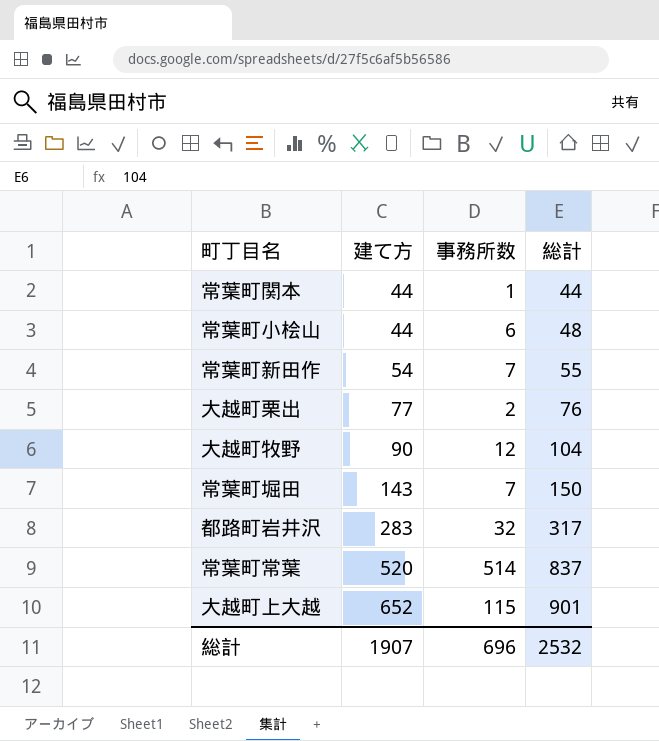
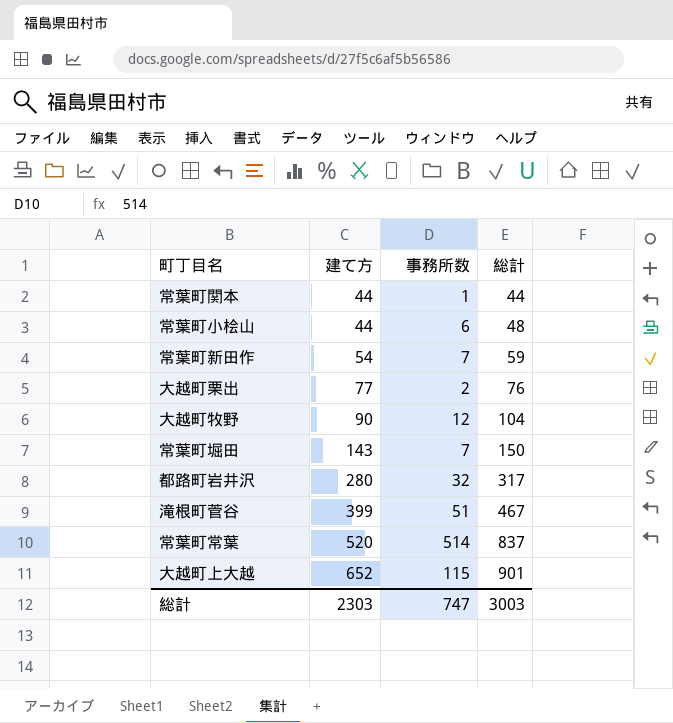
常葉町新田作 | 総計: 55 -> 59
都路町岩井沢 | 建て方: 283 -> 280
row 滝根町菅谷: none -> 399 | 51 | 467
総計 | 建て方: 1907 -> 2303
総計 | 事務所数: 696 -> 747
総計 | 総計: 2532 -> 3003

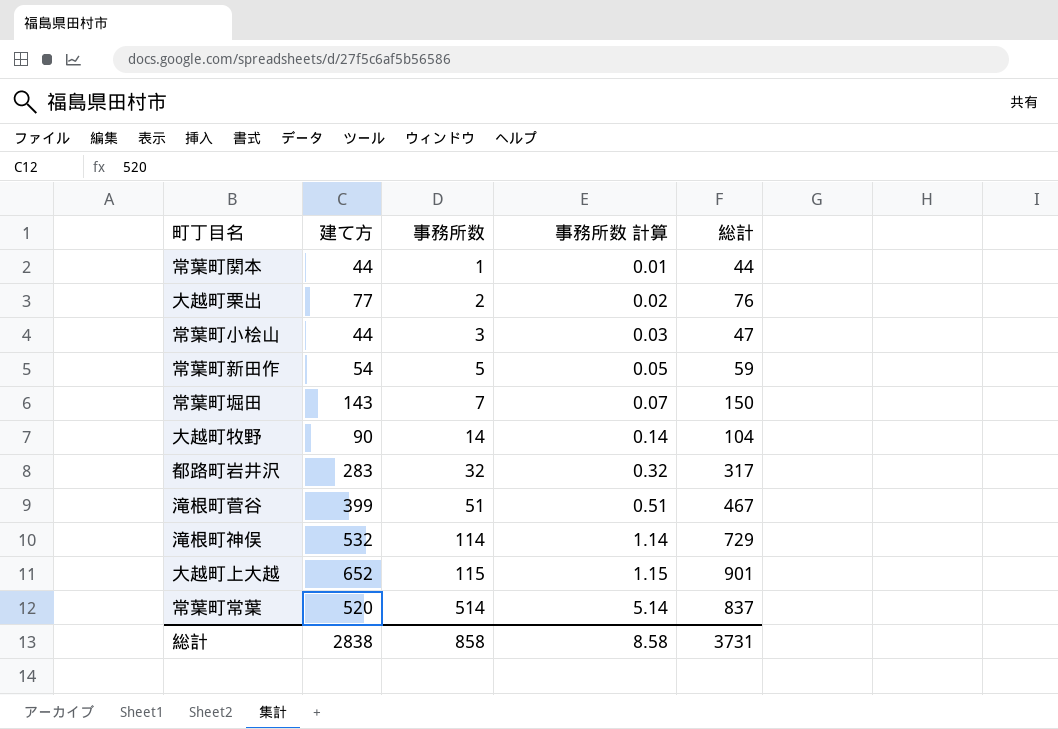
row order: 建て方 ascending -> 事務所数 ascending
column 事務所数 計算 | formula: none -> [事務所数] * 0.01
常葉町小桧山 | 事務所数: 6 -> 3
常葉町小桧山 | 総計: 48 -> 47
常葉町新田作 | 事務所数: 7 -> 5
大越町牧野 | 事務所数: 12 -> 14
都路町岩井沢 | 建て方: 280 -> 283
row 滝根町神俣: none -> 532 | 114 | 1.14 | 729
総計 | 建て方: 2303 -> 2838
総計 | 事務所数: 747 -> 858
総計 | 総計: 3003 -> 3731

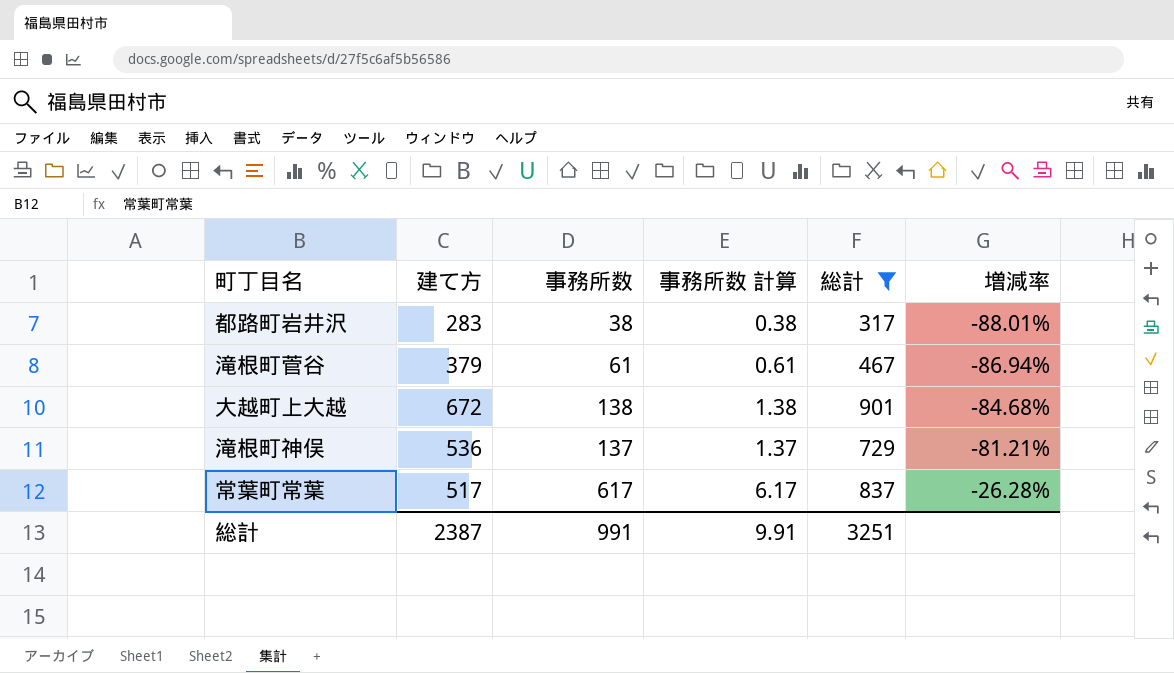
filter: none -> 総計 >= 317
row order: 事務所数 ascending -> 増減率 ascending
column 増減率 | formula: none -> ([事務所数] - [総計]) / [総計]
都路町岩井沢 | 事務所数: 32 -> 38
都路町岩井沢 | 事務所数 計算: 0.32 -> 0.38
滝根町菅谷 | 建て方: 399 -> 379
滝根町菅谷 | 事務所数: 51 -> 61
滝根町菅谷 | 事務所数 計算: 0.51 -> 0.61
大越町上大越 | 建て方: 652 -> 672
大越町上大越 | 事務所数: 115 -> 138
大越町上大越 | 事務所数 計算: 1.15 -> 1.38
滝根町神俣 | 建て方: 532 -> 536
滝根町神俣 | 事務所数: 114 -> 137
滝根町神俣 | 事務所数 計算: 1.14 -> 1.37
常葉町常葉 | 建て方: 520 -> 517
常葉町常葉 | 事務所数: 514 -> 617
常葉町常葉 | 事務所数 計算: 5.14 -> 6.17
総計 | 建て方: 2838 -> 2387
総計 | 事務所数: 858 -> 991
総計 | 事務所数 計算: 8.58 -> 9.91
総計 | 総計: 3731 -> 3251

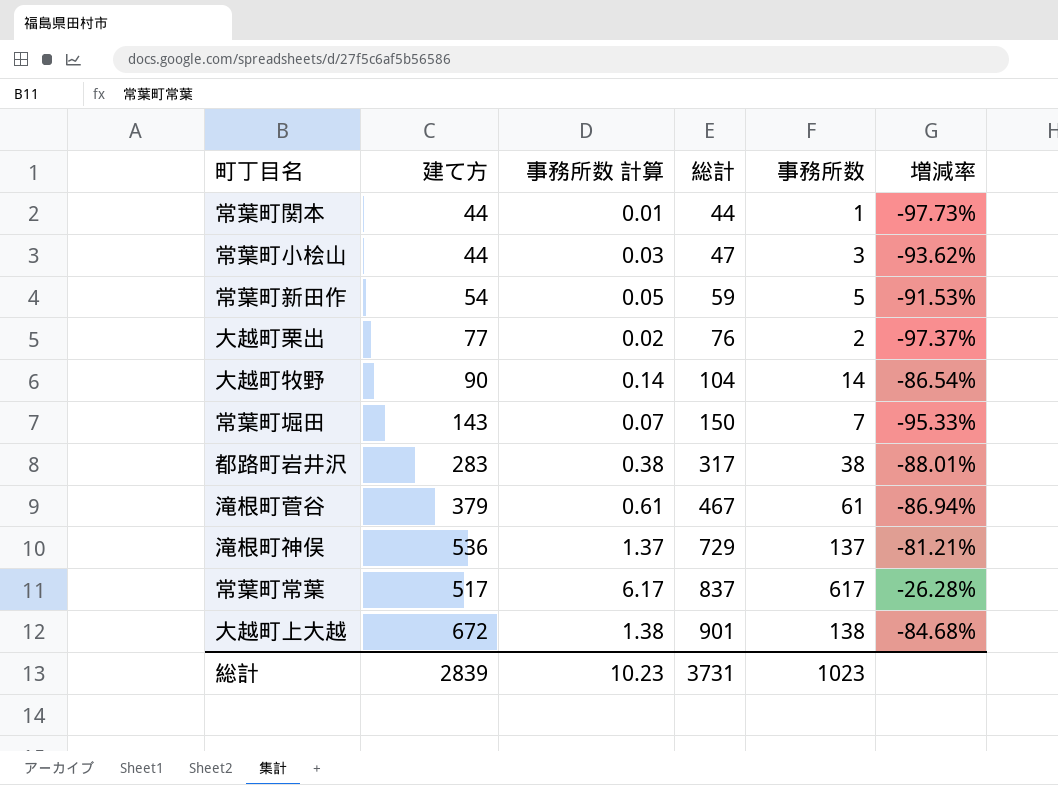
filter: 総計 >= 317 -> none
row order: 増減率 ascending -> 総計 ascending
column 事務所数 | position: 3 -> 5
総計 | 建て方: 2387 -> 2839
総計 | 事務所数 計算: 9.91 -> 10.23
総計 | 総計: 3251 -> 3731
総計 | 事務所数: 991 -> 1023

